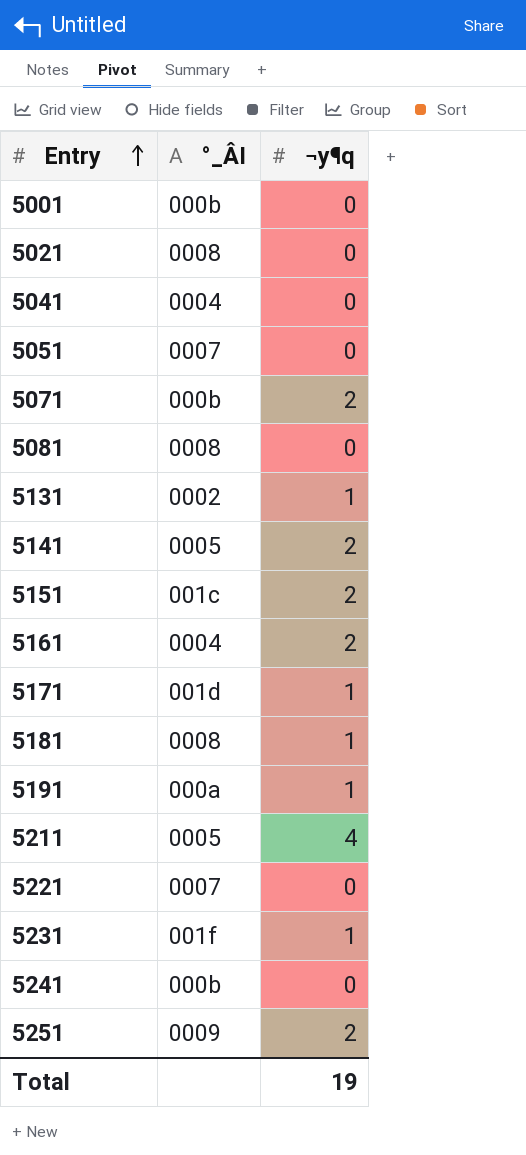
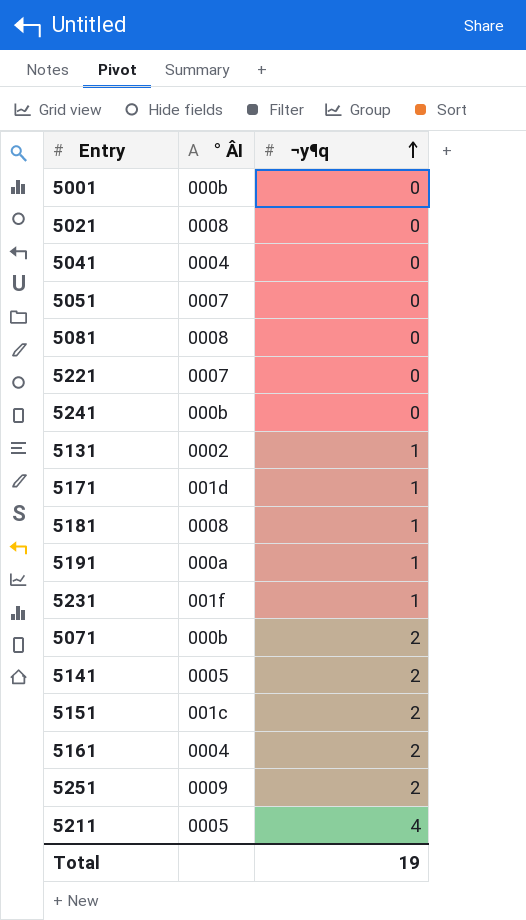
row order: Entry ascending -> ¬y¶q ascending
column name: °_ÂI -> ° ÂI

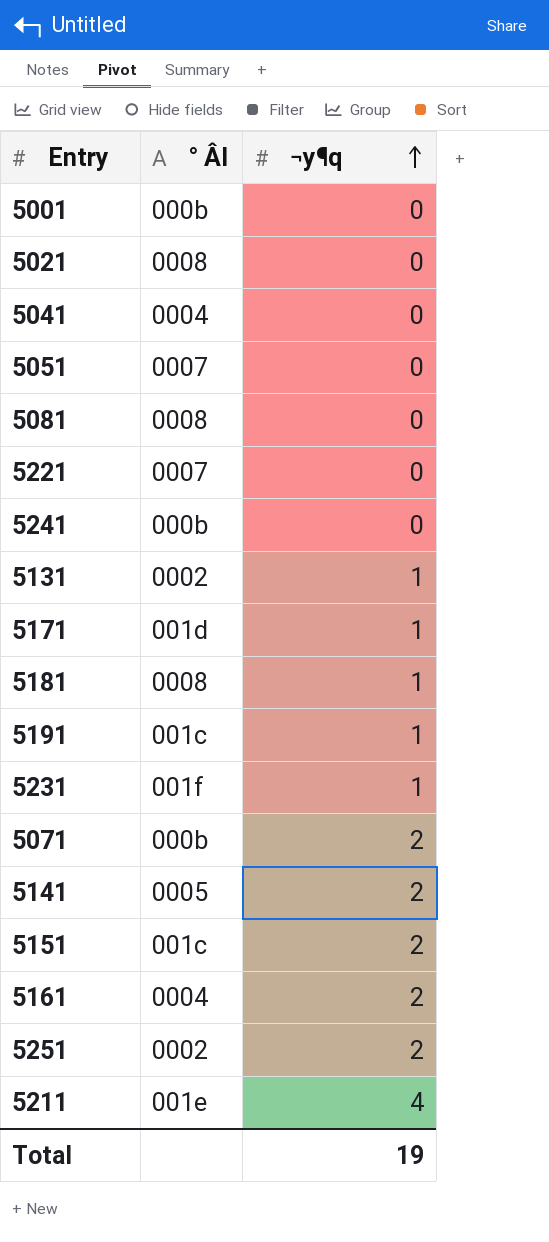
5191 | ° ÂI: 000a -> 001c
5251 | ° ÂI: 0009 -> 0002
5211 | ° ÂI: 0005 -> 001e

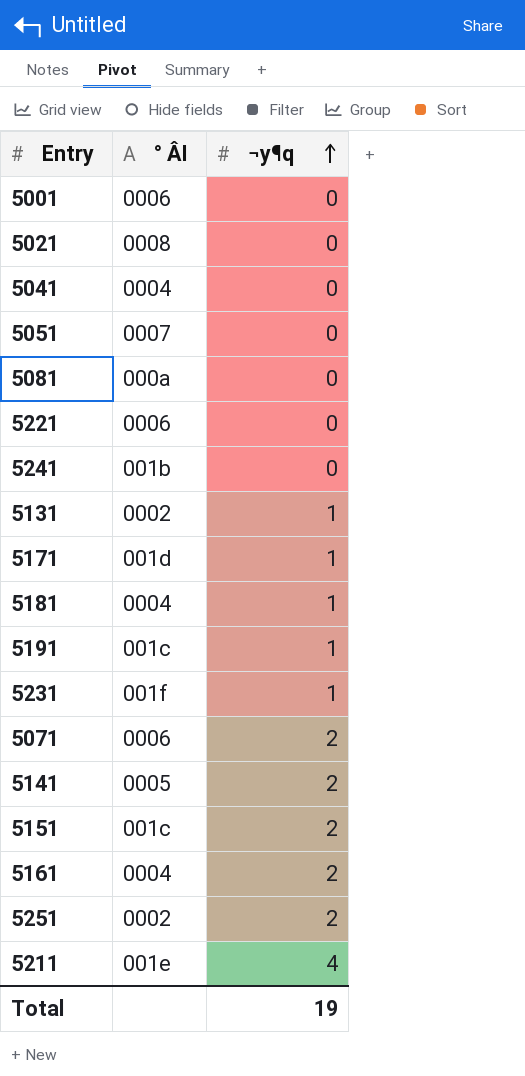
5001 | ° ÂI: 000b -> 0006
5081 | ° ÂI: 0008 -> 000a
5221 | ° ÂI: 0007 -> 0006
5241 | ° ÂI: 000b -> 001b
5181 | ° ÂI: 0008 -> 0004
5071 | ° ÂI: 000b -> 0006

